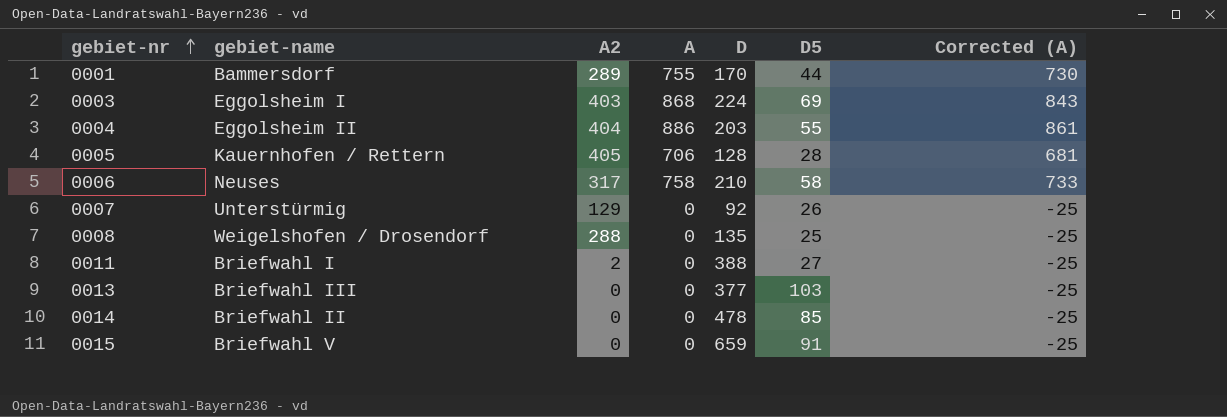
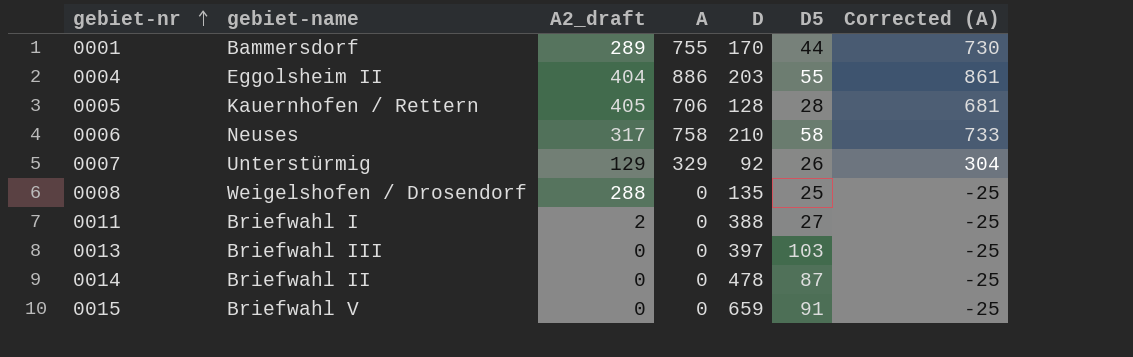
column name: A2 -> A2_draft
row 0003: Eggolsheim I | 403 | 868 | 224 | 69 | 843 -> none
0007 | A: 0 -> 329
0007 | Corrected (A): -25 -> 304
0013 | D: 377 -> 397
0014 | D5: 85 -> 87

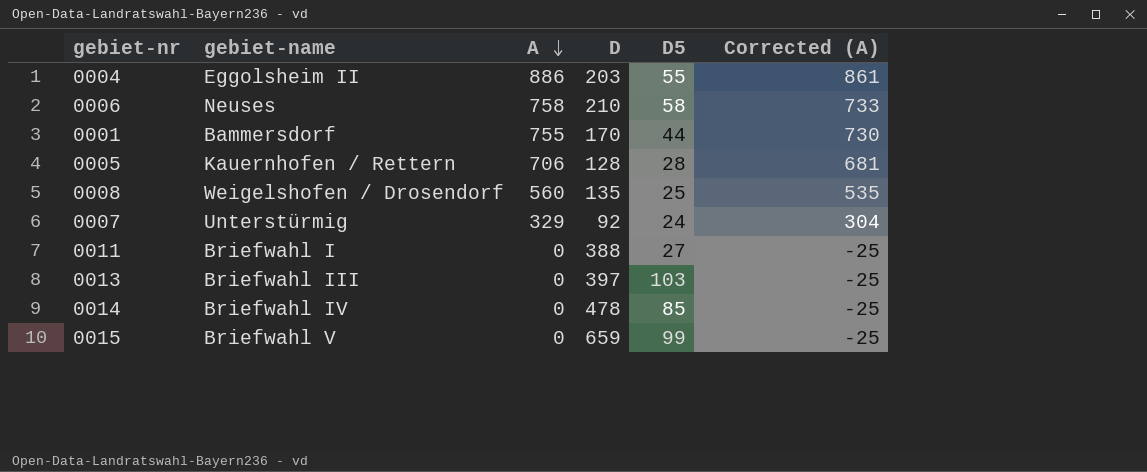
row order: gebiet-nr ascending -> A descending
column A2_draft | position: 3 -> none
0008 | A: 0 -> 560
0008 | Corrected (A): -25 -> 535
0007 | D5: 26 -> 24
0014 | gebiet-name: Briefwahl II -> Briefwahl IV
0014 | D5: 87 -> 85
0015 | D5: 91 -> 99

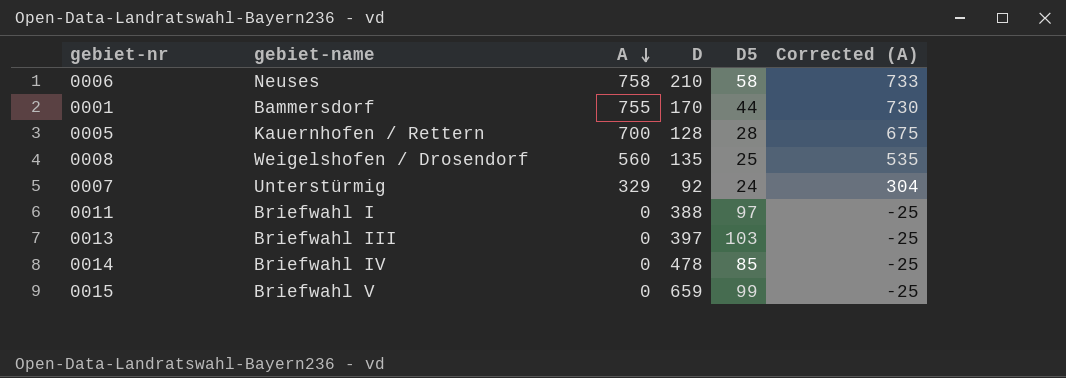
row 0004: Eggolsheim II | 886 | 203 | 55 | 861 -> none
0005 | A: 706 -> 700
0005 | Corrected (A): 681 -> 675
0011 | D5: 27 -> 97

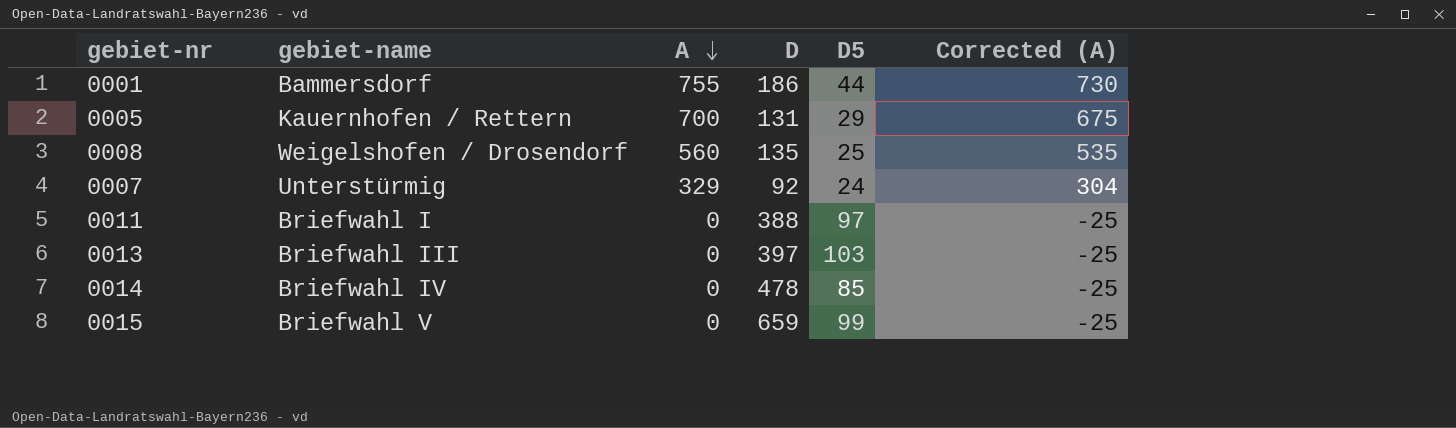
row 0006: Neuses | 758 | 210 | 58 | 733 -> none
0001 | D: 170 -> 186
0005 | D: 128 -> 131
0005 | D5: 28 -> 29

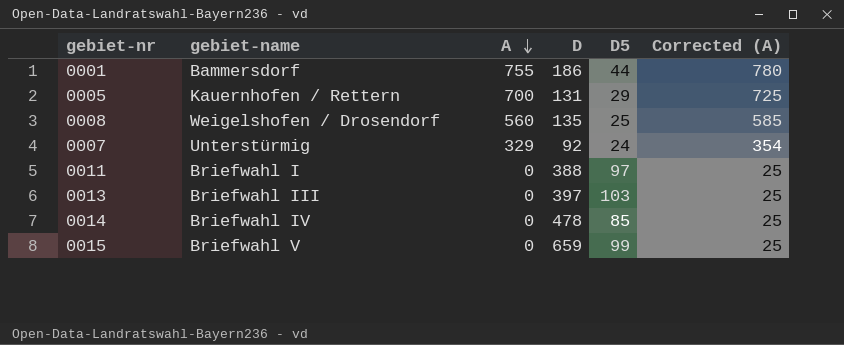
column Corrected (A) | formula: [A] - 25 -> [A] + 25

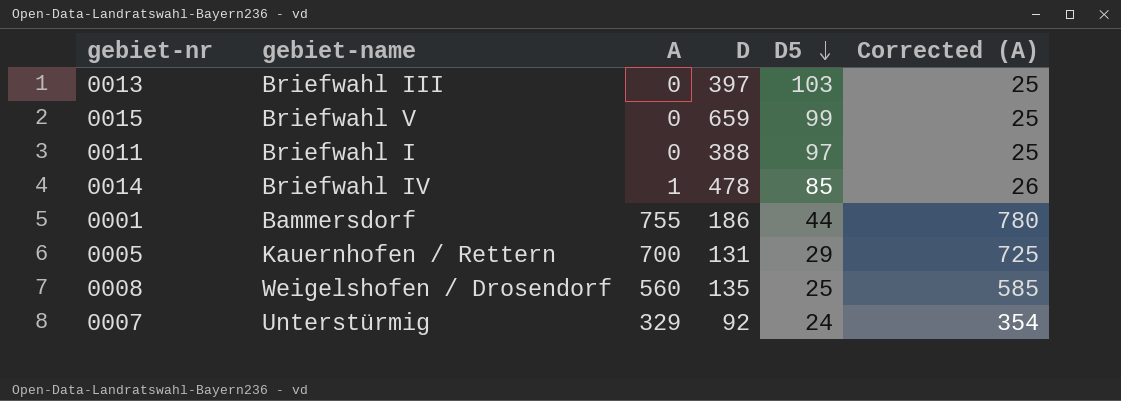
row order: A descending -> D5 descending
0014 | A: 0 -> 1
0014 | Corrected (A): 25 -> 26

